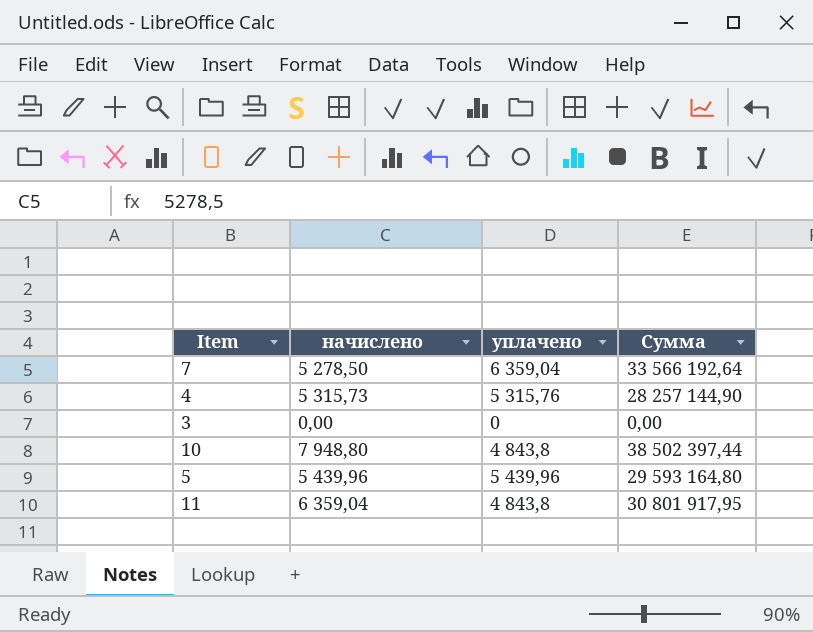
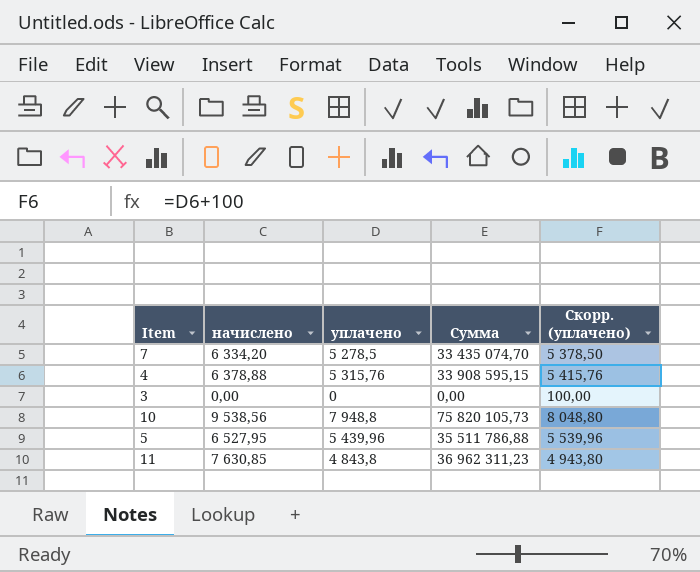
column Скорр. (уплачено) | formula: none -> [уплачено] + 100
7 | начислено: 5 278,50 -> 6 334,20
7 | уплачено: 6 359,04 -> 5 278,5
7 | Сумма: 33 566 192,64 -> 33 435 074,70
4 | начислено: 5 315,73 -> 6 378,88
4 | Сумма: 28 257 144,90 -> 33 908 595,15
10 | начислено: 7 948,80 -> 9 538,56
10 | уплачено: 4 843,8 -> 7 948,8
10 | Сумма: 38 502 397,44 -> 75 820 105,73
5 | начислено: 5 439,96 -> 6 527,95
5 | Сумма: 29 593 164,80 -> 35 511 786,88
11 | начислено: 6 359,04 -> 7 630,85
11 | Сумма: 30 801 917,95 -> 36 962 311,23

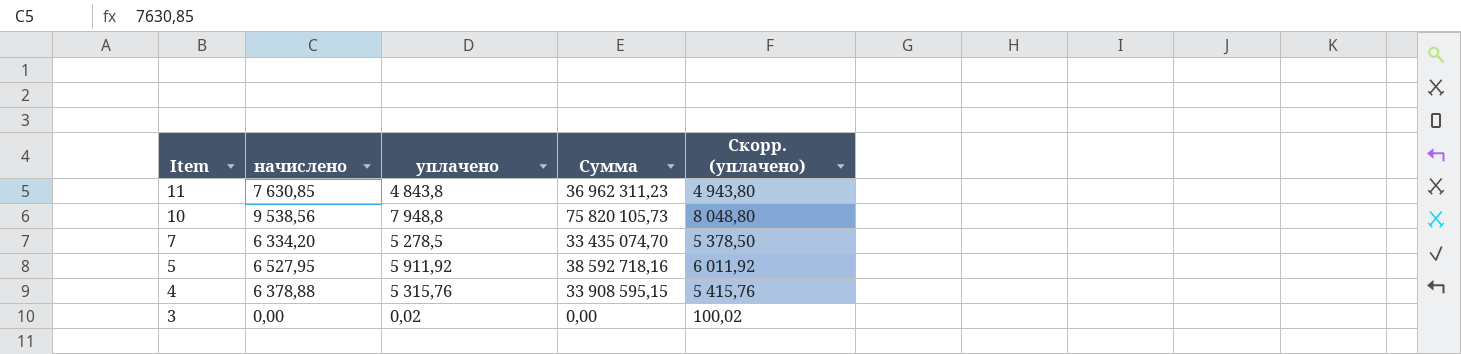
row order: none -> Item descending
5 | уплачено: 5 439,96 -> 5 911,92
5 | Сумма: 35 511 786,88 -> 38 592 718,16
5 | Скорр. (уплачено): 5 539,96 -> 6 011,92
3 | уплачено: 0 -> 0,02
3 | Скорр. (уплачено): 100,00 -> 100,02

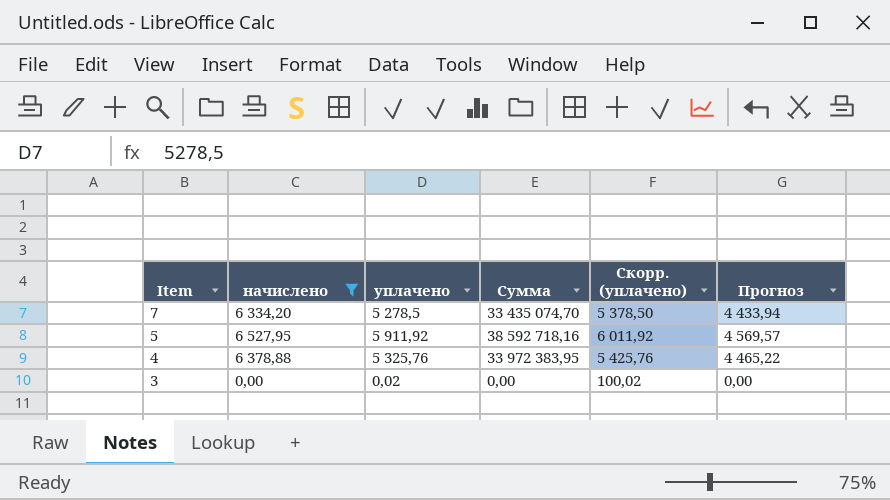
filter: none -> начислено <= 6 527,95
column Прогноз | formula: none -> [начислено] * 0,7
4 | уплачено: 5 315,76 -> 5 325,76
4 | Сумма: 33 908 595,15 -> 33 972 383,95
4 | Скорр. (уплачено): 5 415,76 -> 5 425,76

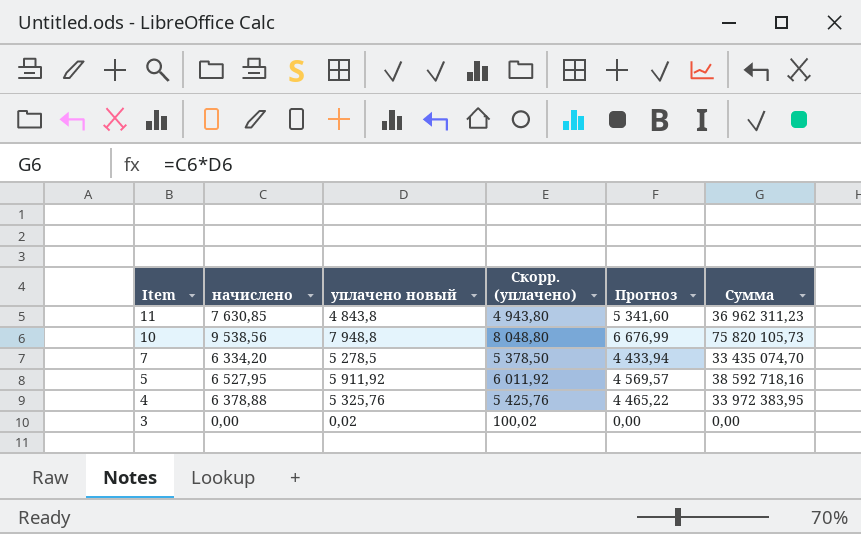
filter: начислено <= 6 527,95 -> none
column name: уплачено -> уплачено новый
column Сумма | position: 4 -> 6

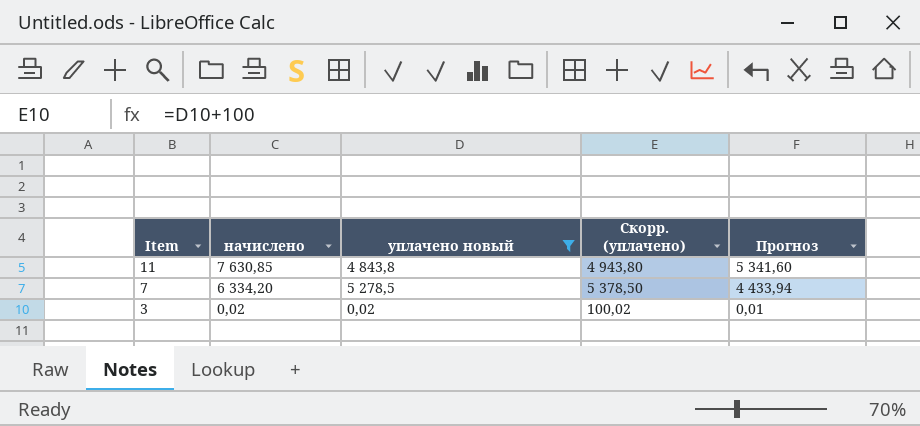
filter: none -> уплачено новый <= 5 278,5
column Сумма | formula: [начислено] * [уплачено новый] -> none
3 | начислено: 0,00 -> 0,02
3 | Прогноз: 0,00 -> 0,01

